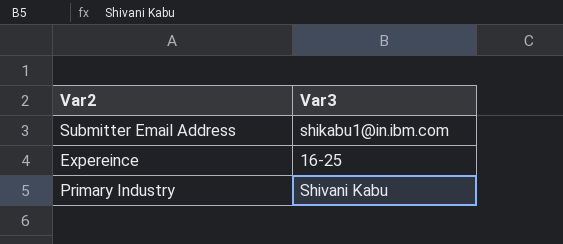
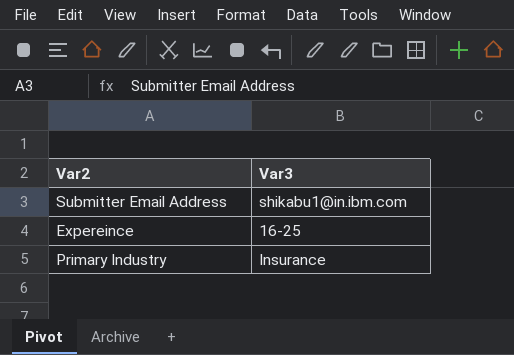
Primary Industry | Var3: Shivani Kabu -> Insurance

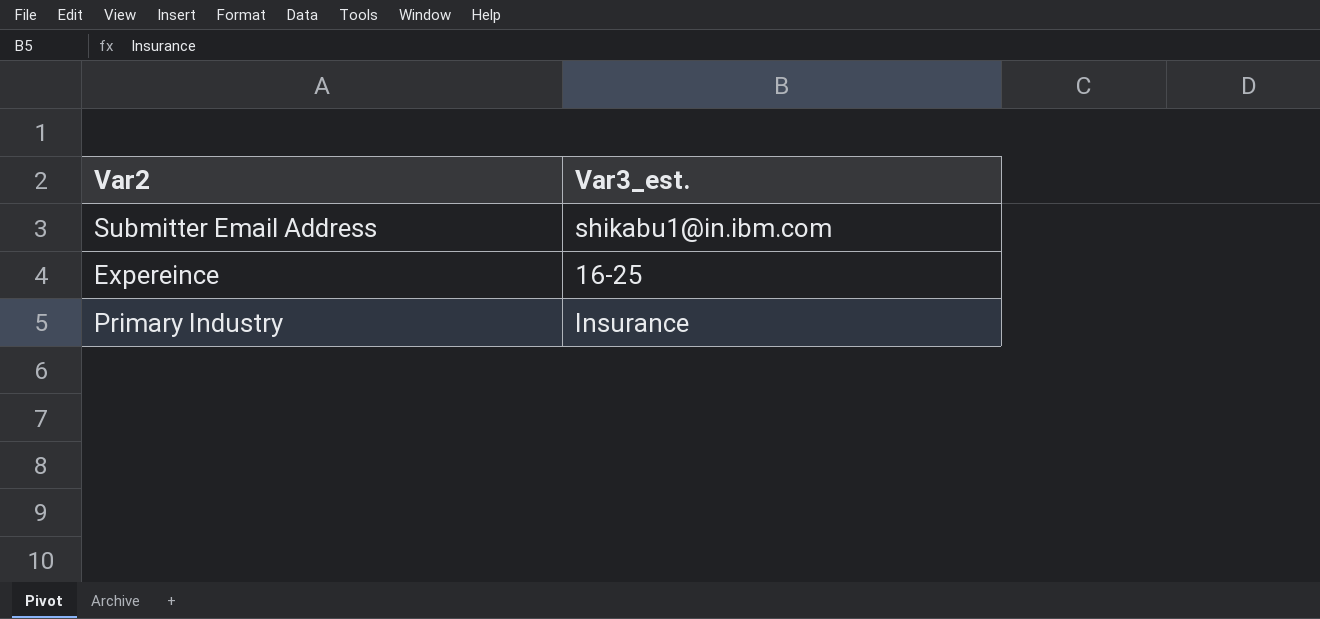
column name: Var3 -> Var3_est.

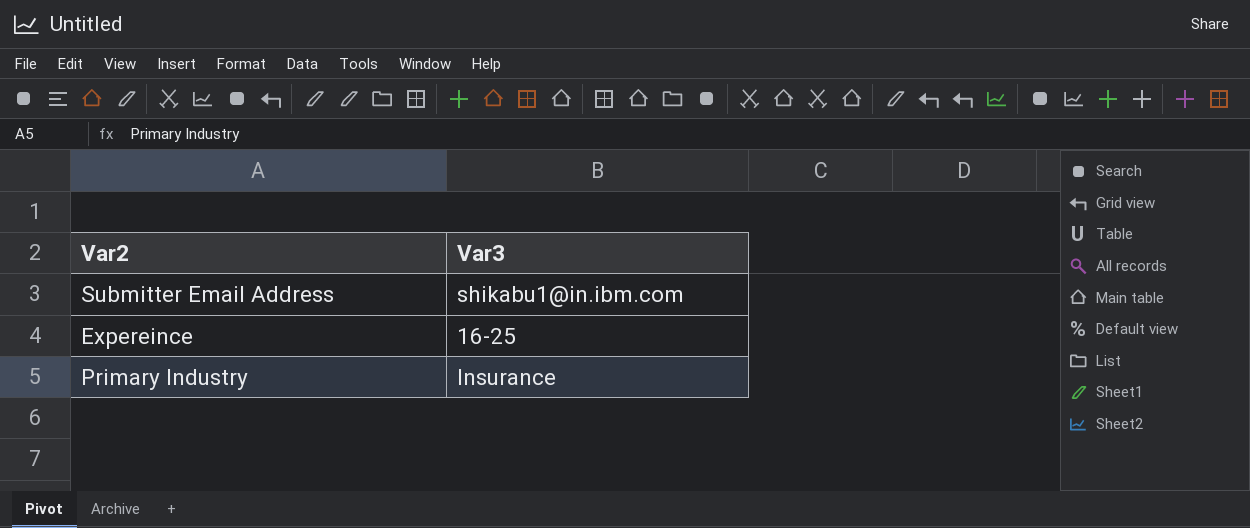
column name: Var3_est. -> Var3

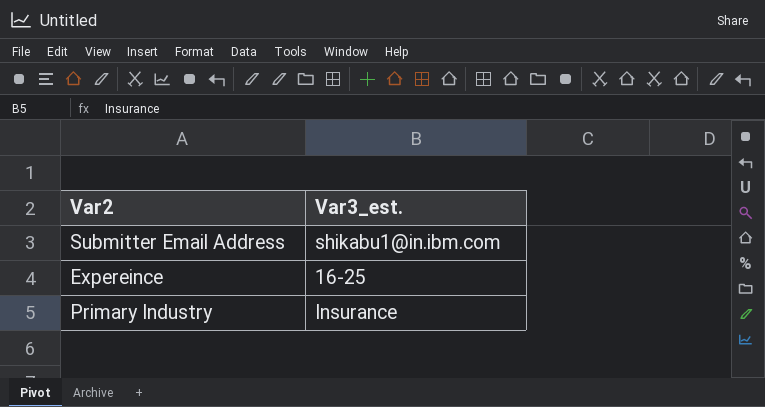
column name: Var3 -> Var3_est.

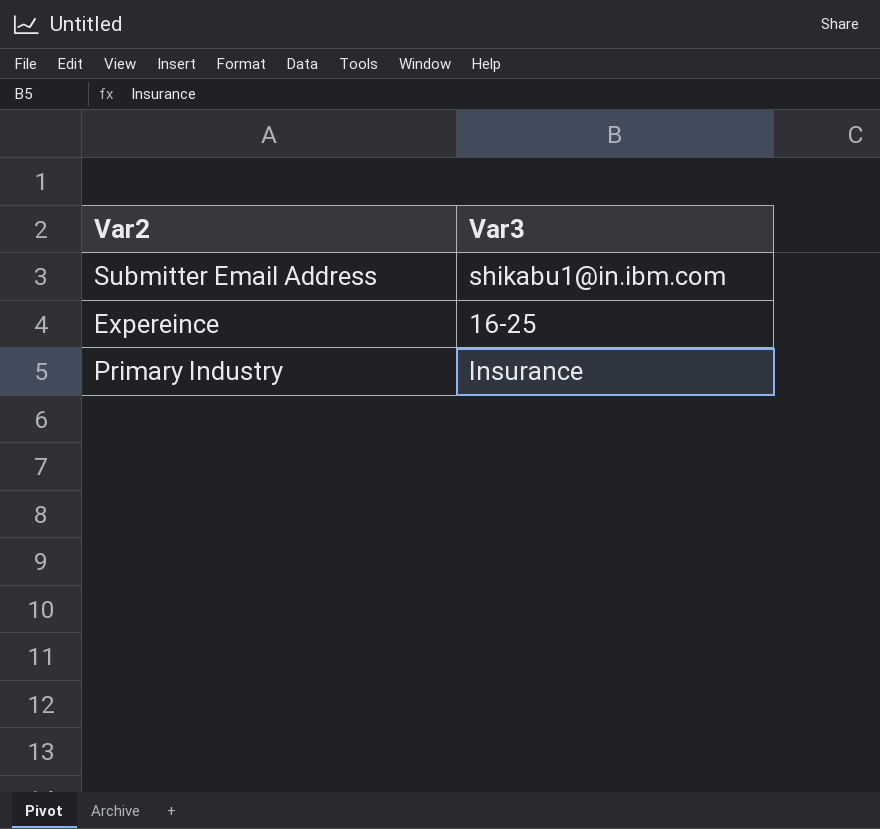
column name: Var3_est. -> Var3

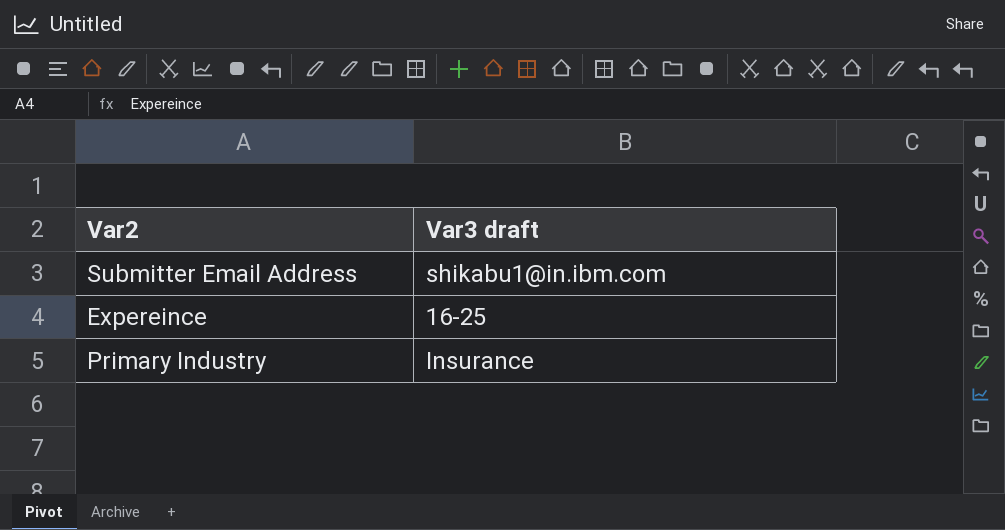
column name: Var3 -> Var3 draft

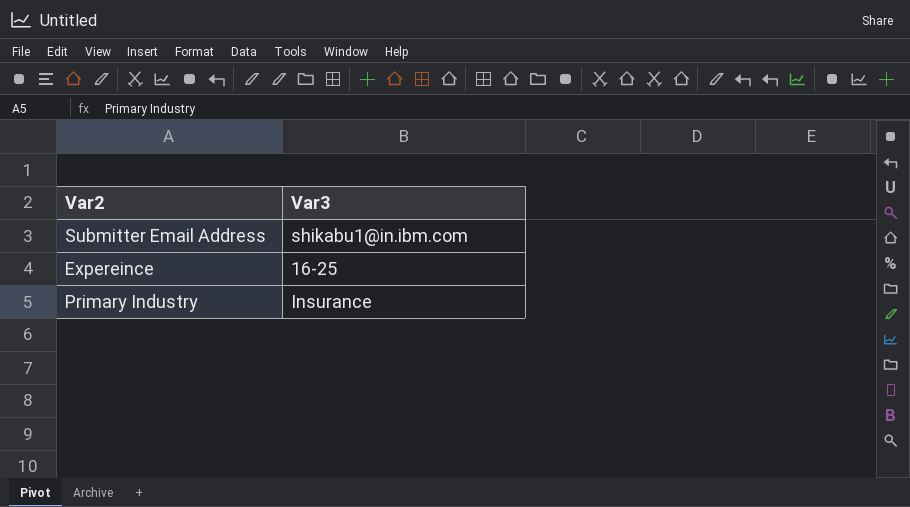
column name: Var3 draft -> Var3

